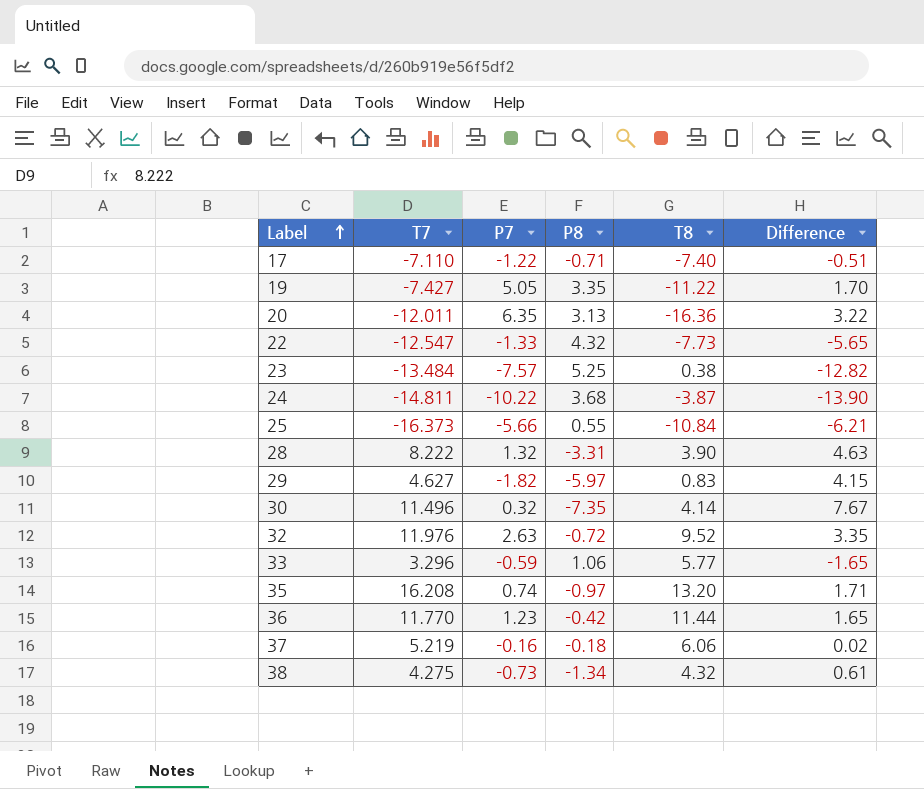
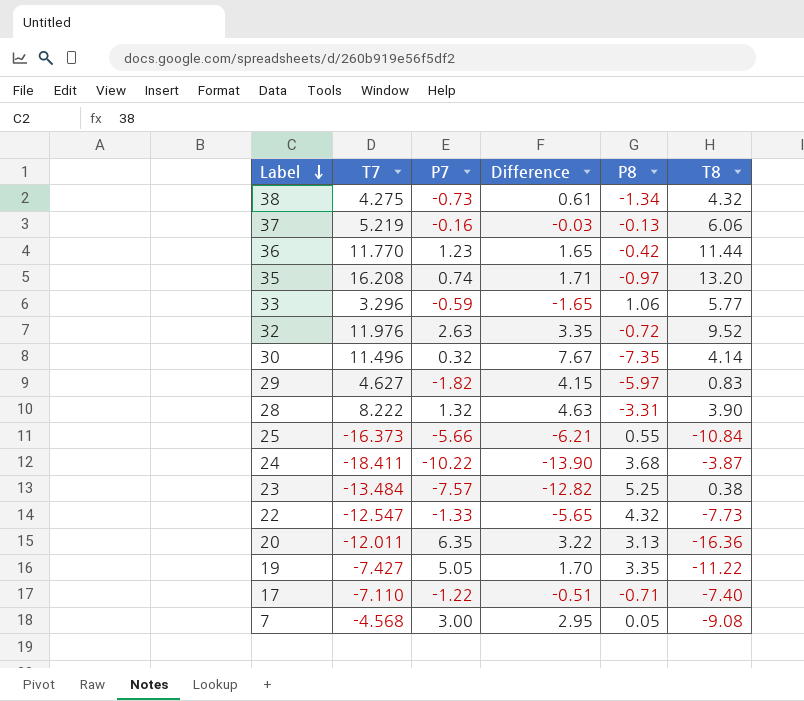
row order: Label ascending -> Label descending
column Difference | position: 6 -> 4
37 | Difference: 0.02 -> -0.03
37 | P8: -0.18 -> -0.13
24 | T7: -14.811 -> -18.411
row 7: none -> -4.568 | 3.00 | 2.95 | 0.05 | -9.08

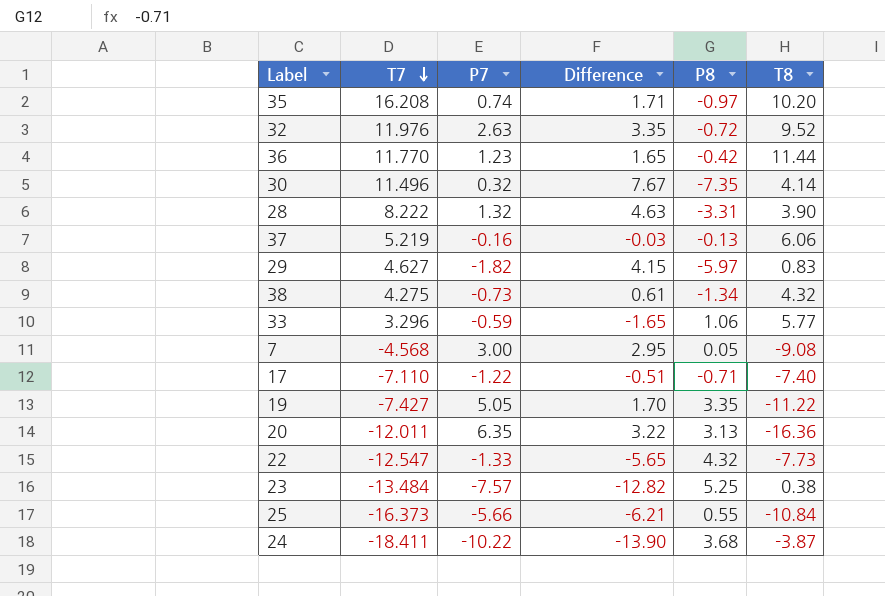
row order: Label descending -> T7 descending
35 | T8: 13.20 -> 10.20

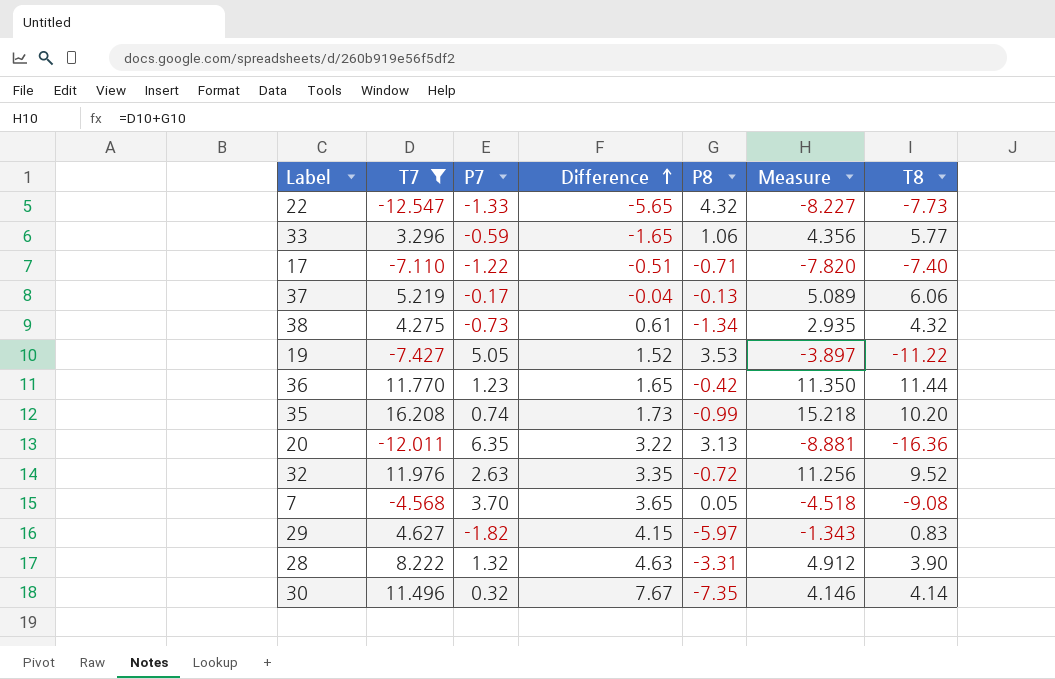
filter: none -> T7 >= -12.547
row order: T7 descending -> Difference ascending
column Measure | formula: none -> [T7] + [P8]
37 | P7: -0.16 -> -0.17
37 | Difference: -0.03 -> -0.04
19 | Difference: 1.70 -> 1.52
19 | P8: 3.35 -> 3.53
35 | Difference: 1.71 -> 1.73
35 | P8: -0.97 -> -0.99
7 | P7: 3.00 -> 3.70
7 | Difference: 2.95 -> 3.65

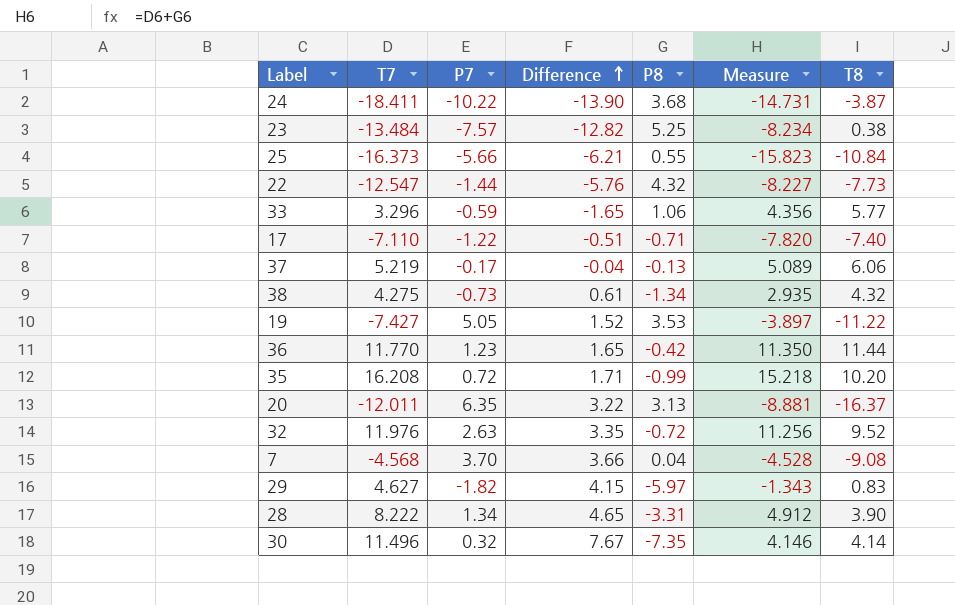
filter: T7 >= -12.547 -> none
22 | P7: -1.33 -> -1.44
22 | Difference: -5.65 -> -5.76
35 | P7: 0.74 -> 0.72
35 | Difference: 1.73 -> 1.71
20 | T8: -16.36 -> -16.37
7 | Difference: 3.65 -> 3.66
7 | P8: 0.05 -> 0.04
7 | Measure: -4.518 -> -4.528
28 | P7: 1.32 -> 1.34
28 | Difference: 4.63 -> 4.65

